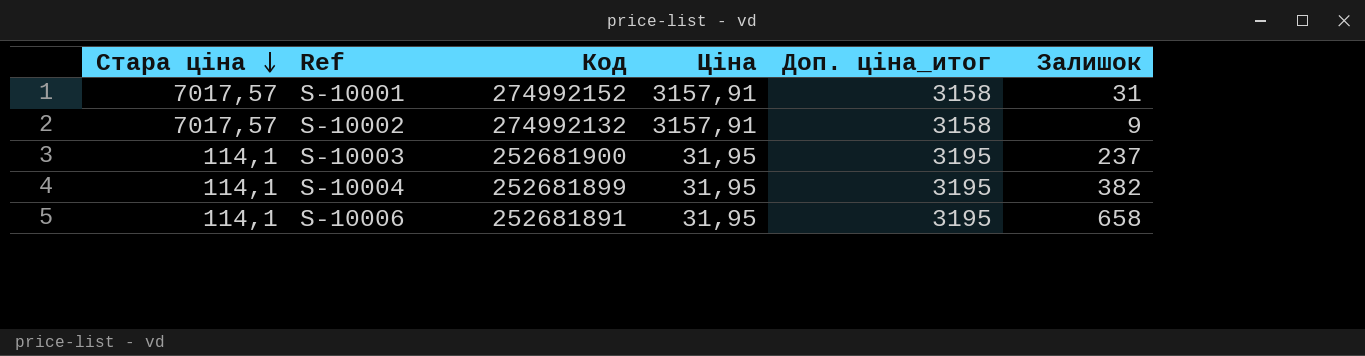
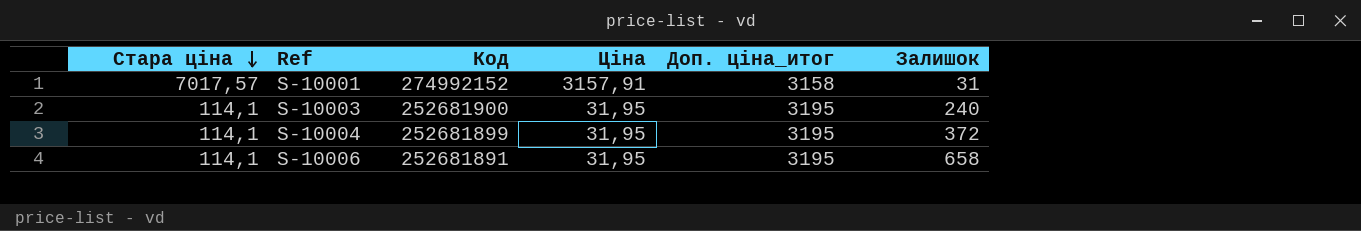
row S-10002: 7017,57 | 274992132 | 3157,91 | 3158 | 9 -> none
S-10003 | Залишок: 237 -> 240
S-10004 | Залишок: 382 -> 372

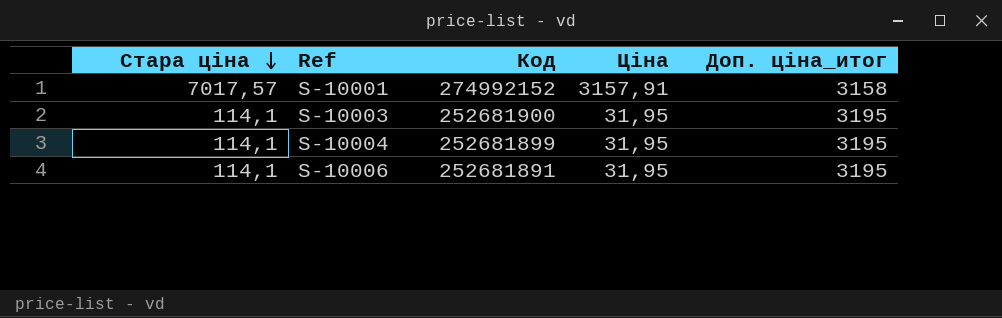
column Залишок | position: 6 -> none

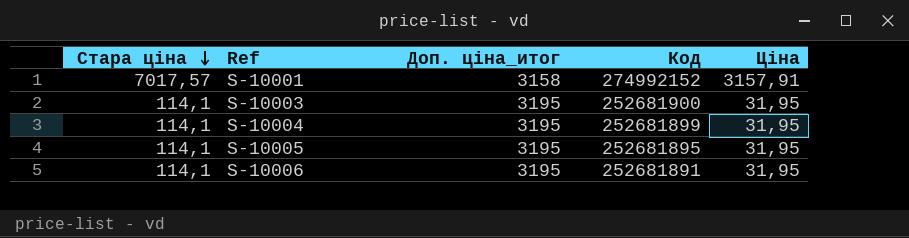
column Доп. ціна_итог | position: 5 -> 3
row S-10005: none -> 114,1 | 3195 | 252681895 | 31,95

